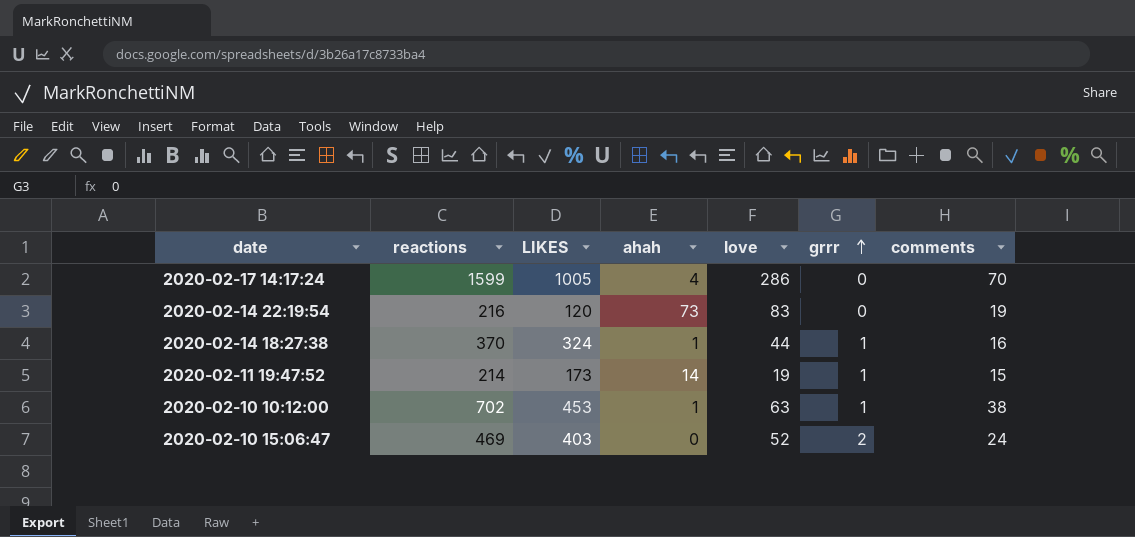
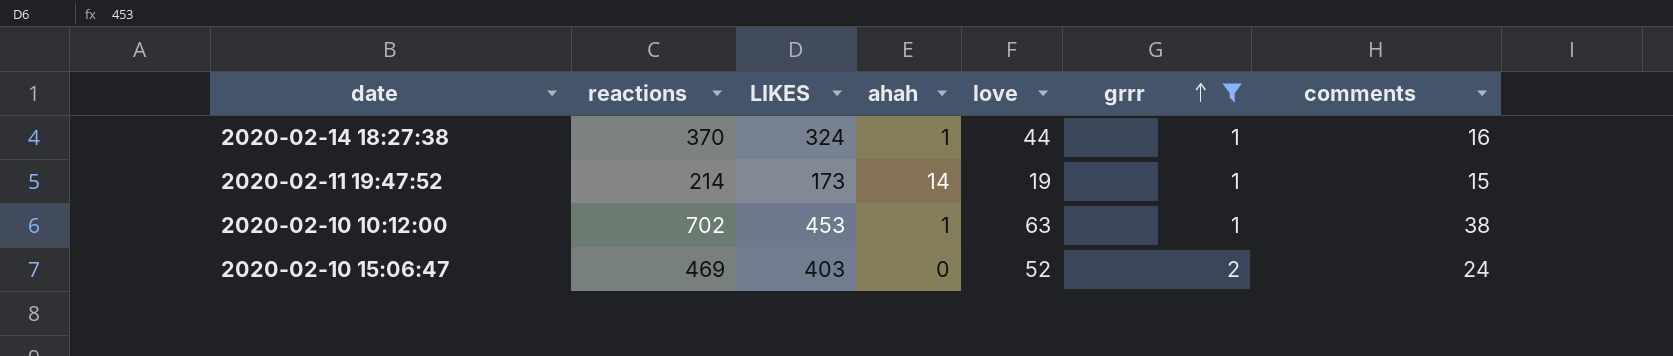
filter: none -> grrr != 0

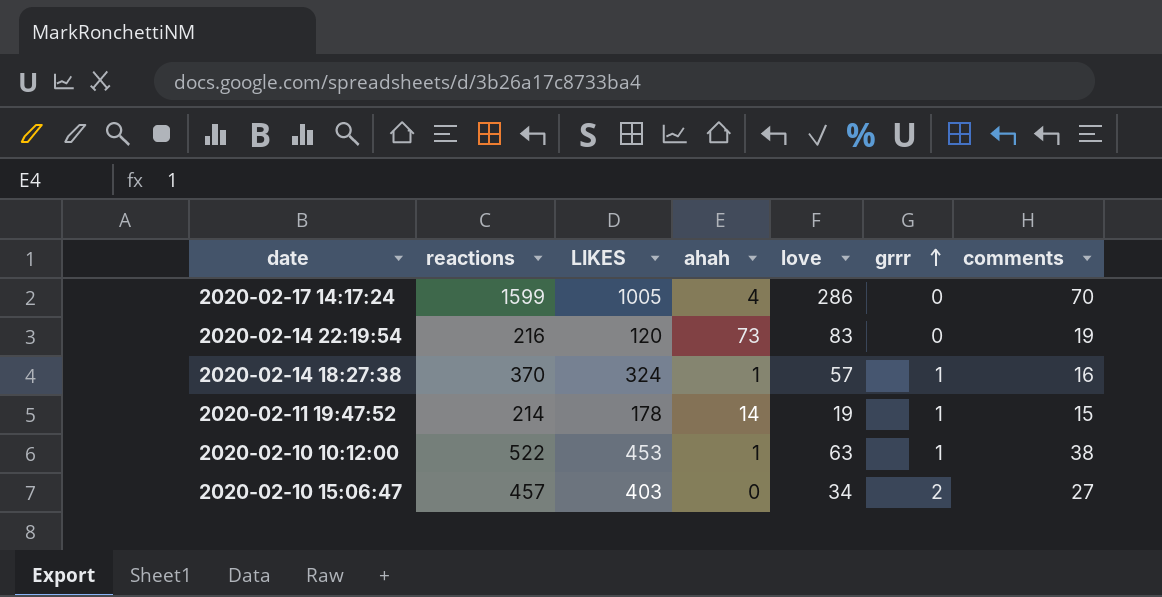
filter: grrr != 0 -> none
2020-02-14 18:27:38 | love: 44 -> 57
2020-02-11 19:47:52 | LIKES: 173 -> 178
2020-02-10 10:12:00 | reactions: 702 -> 522
2020-02-10 15:06:47 | reactions: 469 -> 457
2020-02-10 15:06:47 | love: 52 -> 34
2020-02-10 15:06:47 | comments: 24 -> 27

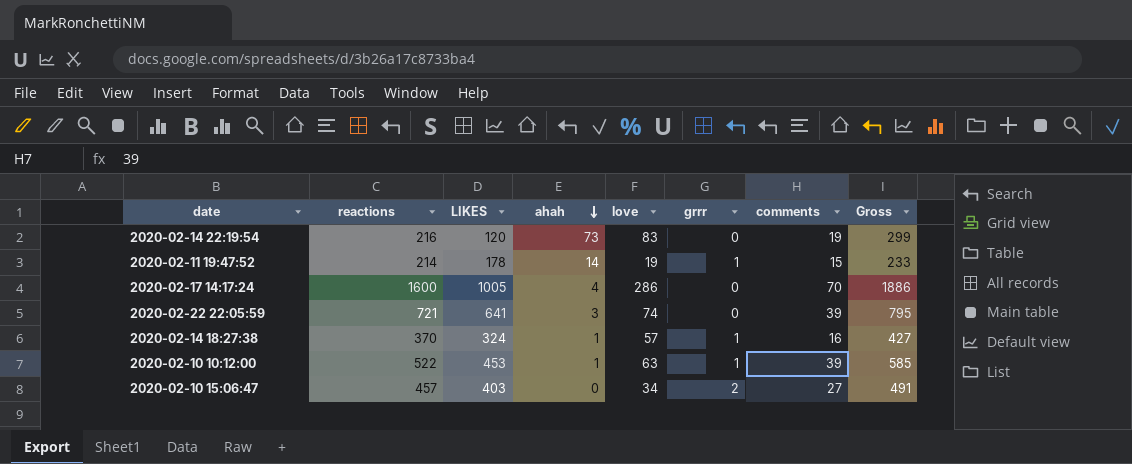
row order: grrr ascending -> ahah descending
column Gross | formula: none -> [reactions] + [love]
2020-02-17 14:17:24 | reactions: 1599 -> 1600
row 2020-02-22 22:05:59: none -> 721 | 641 | 3 | 74 | 0 | 39 | 795
2020-02-10 10:12:00 | comments: 38 -> 39

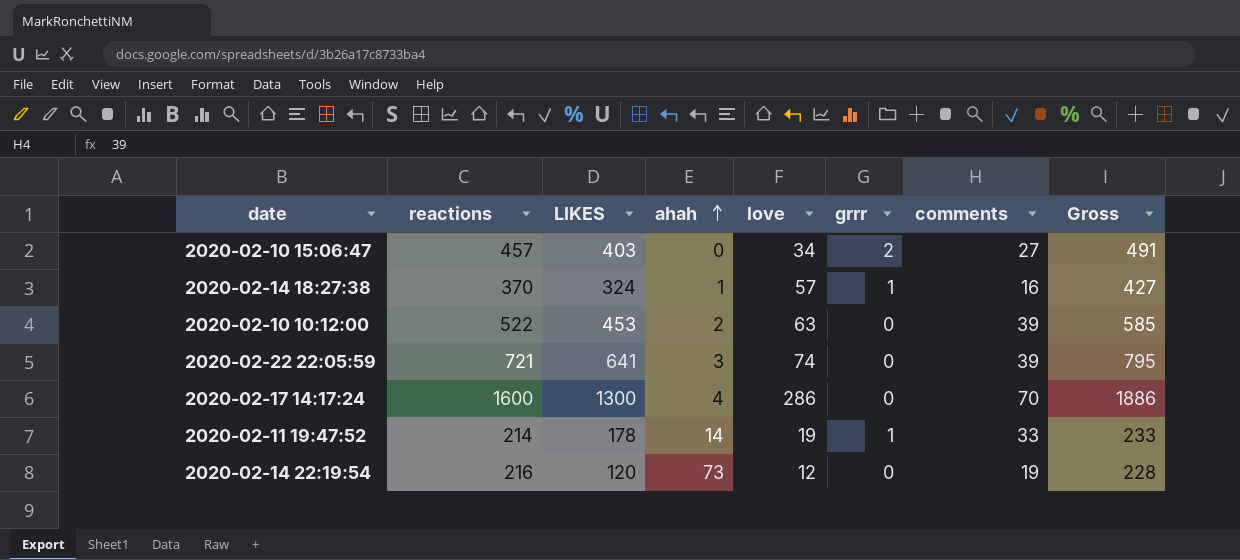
row order: ahah descending -> ahah ascending
2020-02-10 10:12:00 | ahah: 1 -> 2
2020-02-10 10:12:00 | grrr: 1 -> 0
2020-02-17 14:17:24 | LIKES: 1005 -> 1300
2020-02-11 19:47:52 | comments: 15 -> 33
2020-02-14 22:19:54 | love: 83 -> 12
2020-02-14 22:19:54 | Gross: 299 -> 228

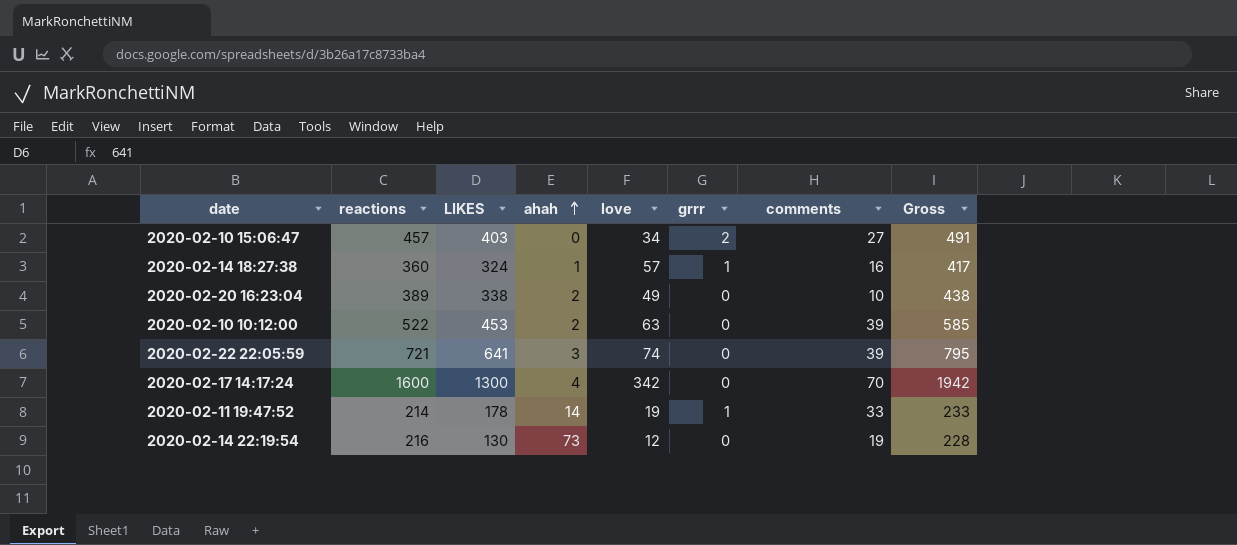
2020-02-14 18:27:38 | reactions: 370 -> 360
2020-02-14 18:27:38 | Gross: 427 -> 417
row 2020-02-20 16:23:04: none -> 389 | 338 | 2 | 49 | 0 | 10 | 438
2020-02-17 14:17:24 | love: 286 -> 342
2020-02-17 14:17:24 | Gross: 1886 -> 1942
2020-02-14 22:19:54 | LIKES: 120 -> 130

